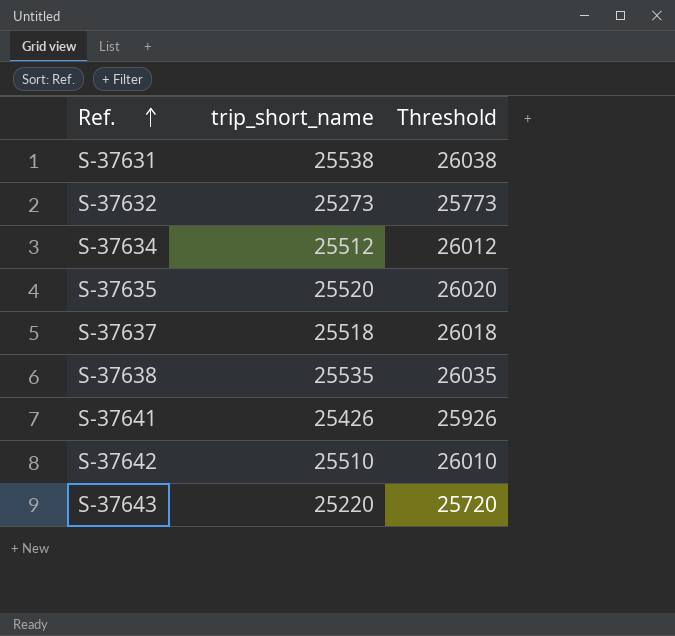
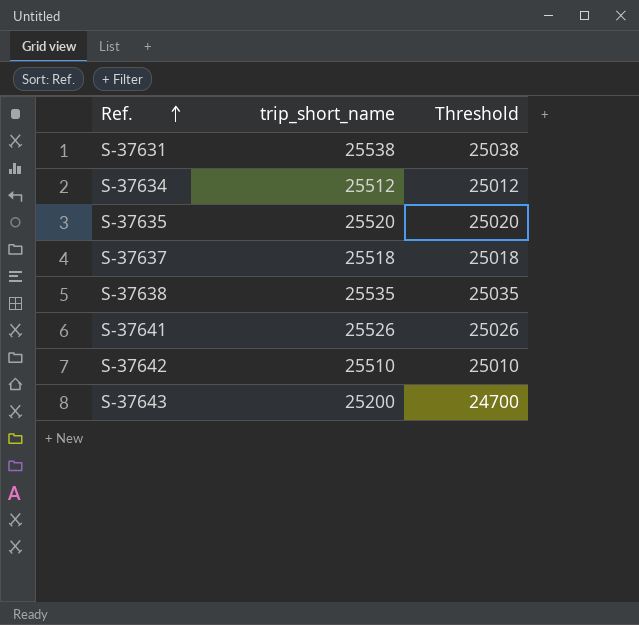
column Threshold | formula: [trip_short_name] + 500 -> [trip_short_name] - 500
row S-37632: 25273 | 25773 -> none
S-37641 | trip_short_name: 25426 -> 25526
S-37643 | trip_short_name: 25220 -> 25200

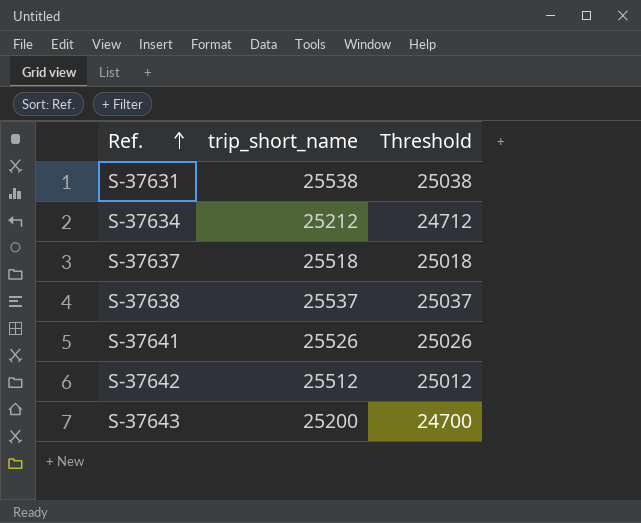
row S-37635: 25520 | 25020 -> none
S-37634 | trip_short_name: 25512 -> 25212
S-37634 | Threshold: 25012 -> 24712
S-37638 | trip_short_name: 25535 -> 25537
S-37638 | Threshold: 25035 -> 25037
S-37642 | trip_short_name: 25510 -> 25512
S-37642 | Threshold: 25010 -> 25012

